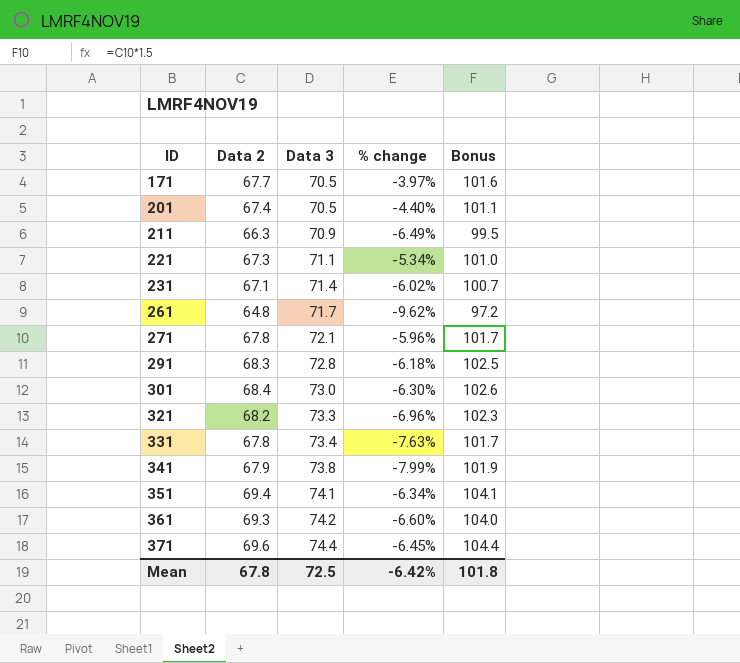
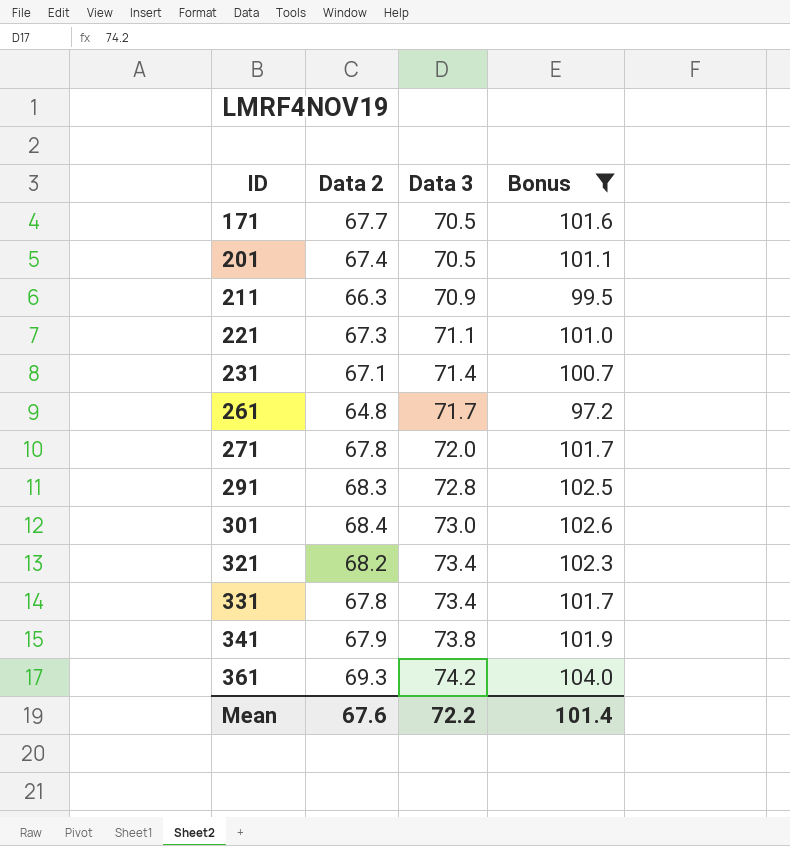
filter: none -> Bonus <= 104.0
column % change | formula: ([Data 2] - [Data 3]) / [Data 3] -> none
271 | Data 3: 72.1 -> 72.0
321 | Data 3: 73.3 -> 73.4
Mean | Data 2: 67.8 -> 67.6
Mean | Data 3: 72.5 -> 72.2
Mean | Bonus: 101.8 -> 101.4

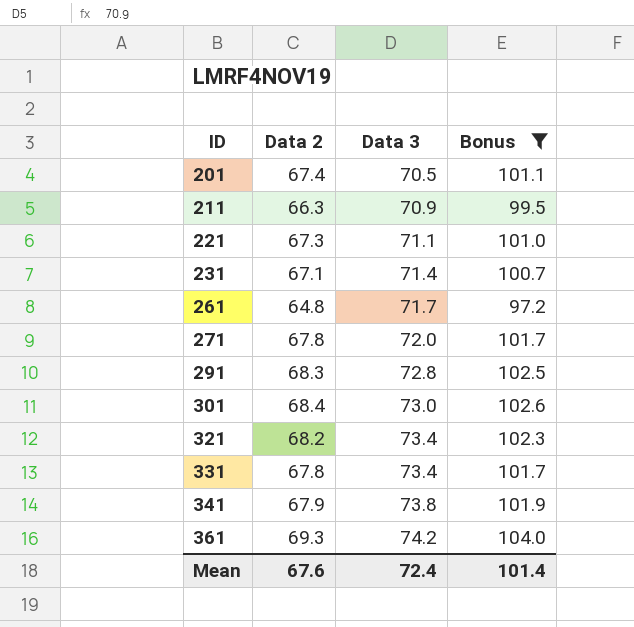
row 171: 67.7 | 70.5 | 101.6 -> none
Mean | Data 3: 72.2 -> 72.4

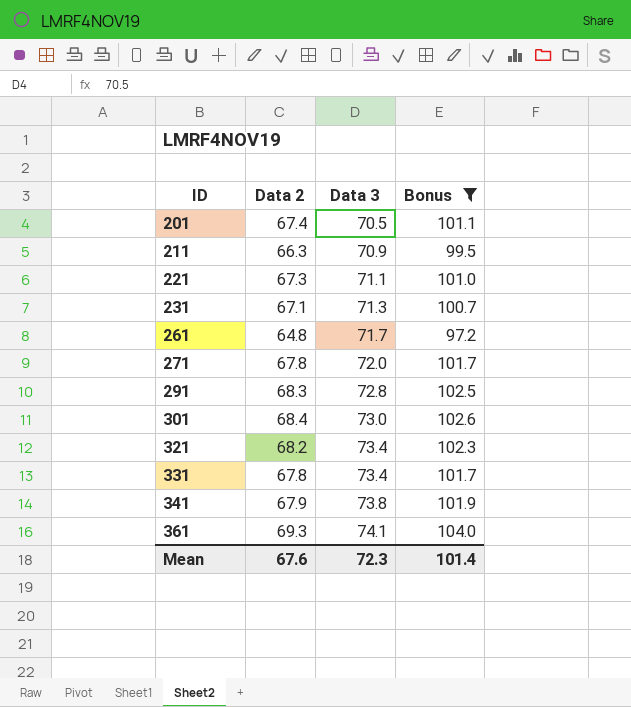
231 | Data 3: 71.4 -> 71.3
361 | Data 3: 74.2 -> 74.1
Mean | Data 3: 72.4 -> 72.3

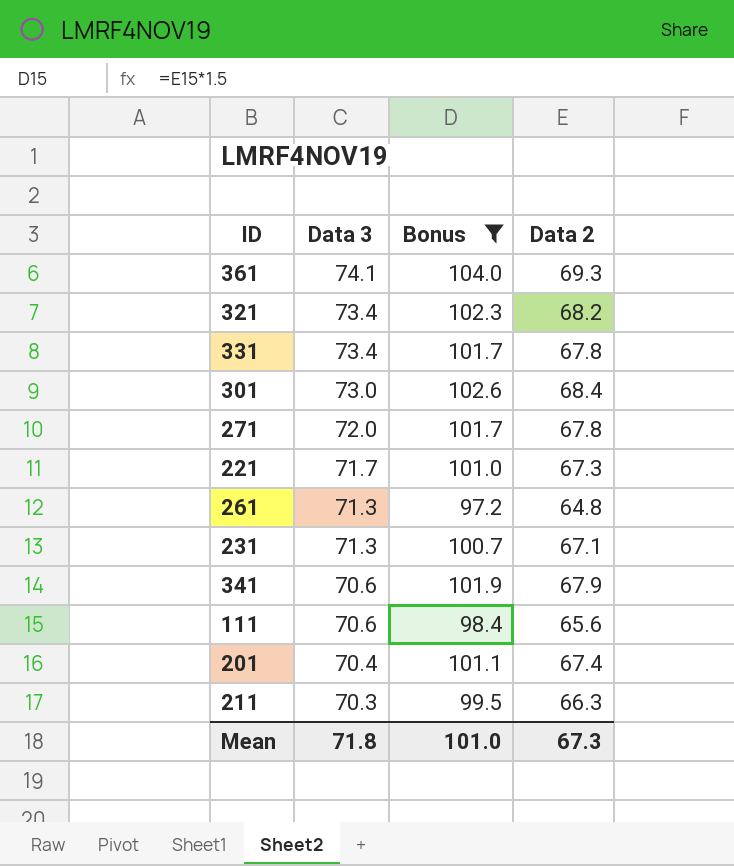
row order: ID ascending -> Data 3 descending
column Data 2 | position: 2 -> 4
row 291: 68.3 | 72.8 | 102.5 -> none
221 | Data 3: 71.1 -> 71.7
261 | Data 3: 71.7 -> 71.3
341 | Data 3: 73.8 -> 70.6
row 111: none -> 70.6 | 98.4 | 65.6
201 | Data 3: 70.5 -> 70.4
211 | Data 3: 70.9 -> 70.3
Mean | Data 3: 72.3 -> 71.8
Mean | Bonus: 101.4 -> 101.0
Mean | Data 2: 67.6 -> 67.3

